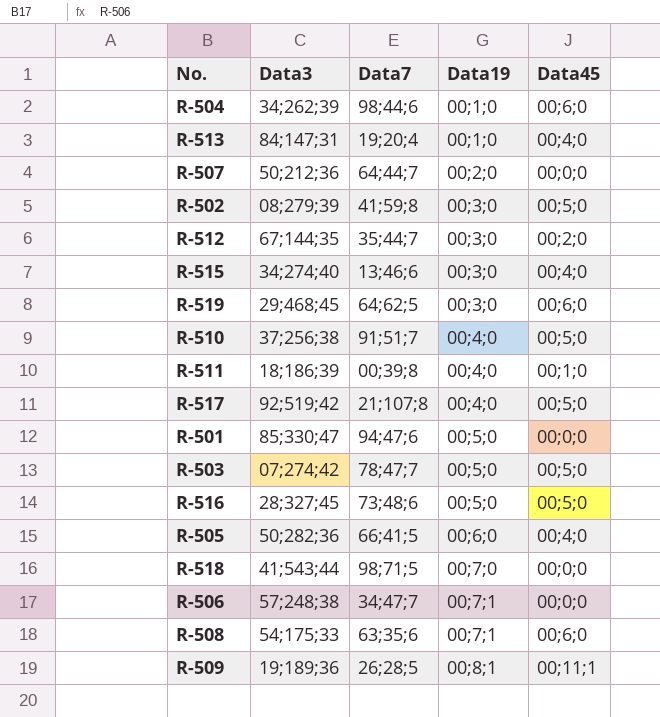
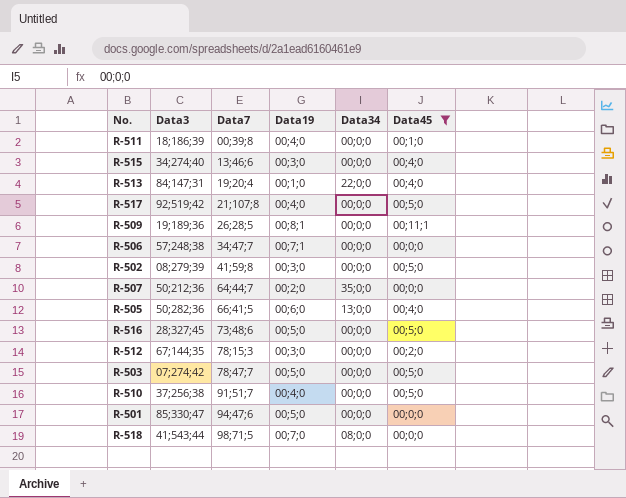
filter: none -> Data45 != 00;6;0
row order: Data19 ascending -> Data7 ascending
column Data34 | position: none -> 5
R-512 | Data7: 35;44;7 -> 78;15;3

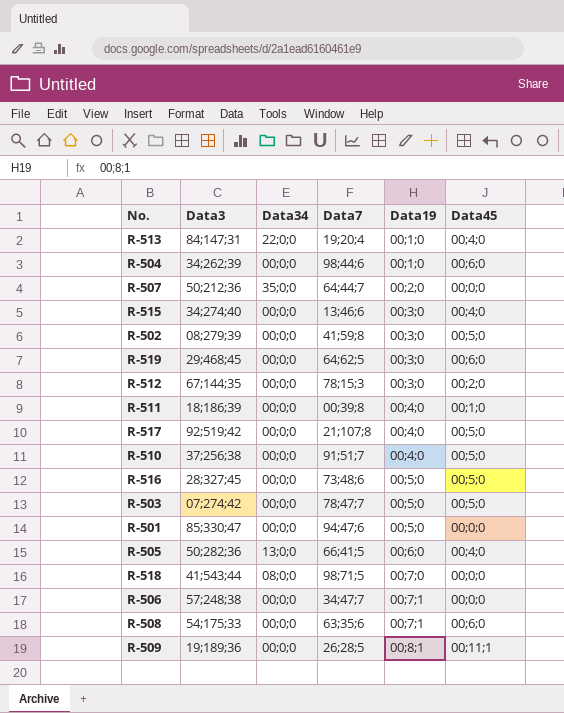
filter: Data45 != 00;6;0 -> none
row order: Data7 ascending -> Data19 ascending
column Data34 | position: 5 -> 3

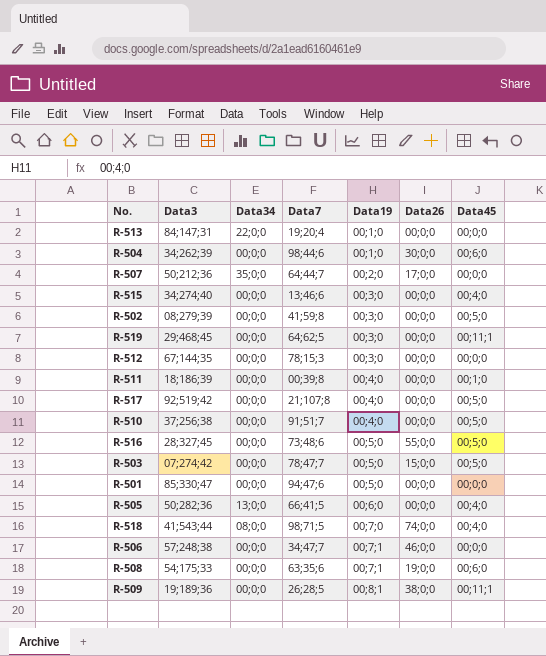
column Data26 | position: none -> 6
R-513 | Data45: 00;4;0 -> 00;0;0
R-519 | Data45: 00;6;0 -> 00;11;1
R-512 | Data45: 00;2;0 -> 00;0;0
R-518 | Data45: 00;0;0 -> 00;4;0

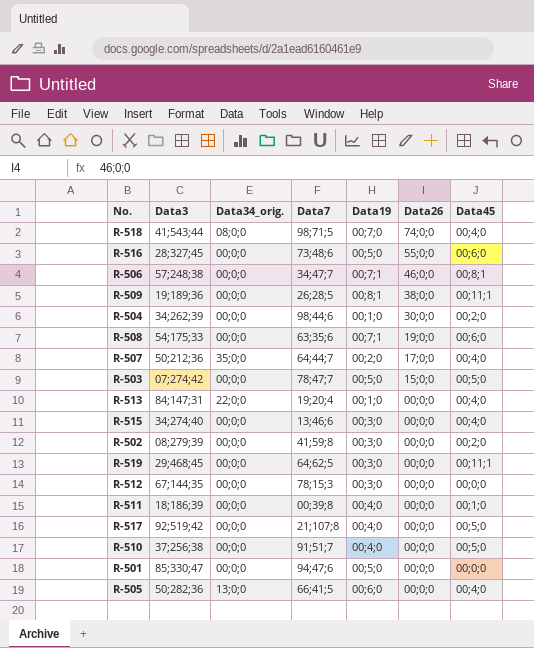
row order: Data19 ascending -> Data26 descending
column name: Data34 -> Data34_orig.
R-516 | Data45: 00;5;0 -> 00;6;0
R-506 | Data45: 00;0;0 -> 00;8;1
R-504 | Data45: 00;6;0 -> 00;2;0
R-507 | Data45: 00;0;0 -> 00;4;0
R-513 | Data45: 00;0;0 -> 00;4;0
R-502 | Data45: 00;5;0 -> 00;2;0

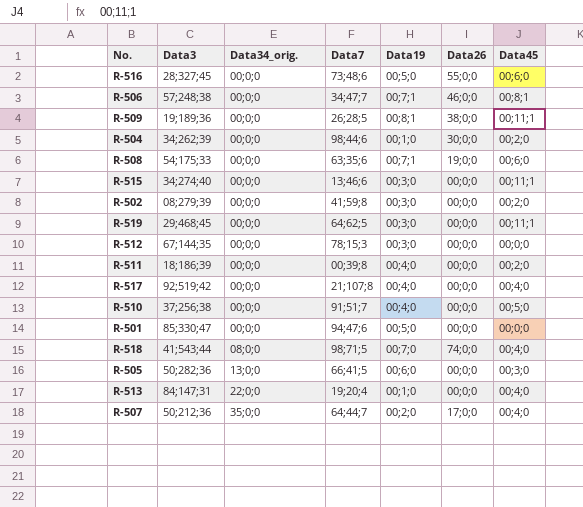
row order: Data26 descending -> Data34_orig. ascending
row R-503: 07;274;42 | 00;0;0 | 78;47;7 | 00;5;0 | 15;0;0 | 00;5;0 -> none
R-515 | Data45: 00;4;0 -> 00;11;1
R-511 | Data45: 00;1;0 -> 00;2;0
R-517 | Data45: 00;5;0 -> 00;4;0
R-505 | Data45: 00;4;0 -> 00;3;0

